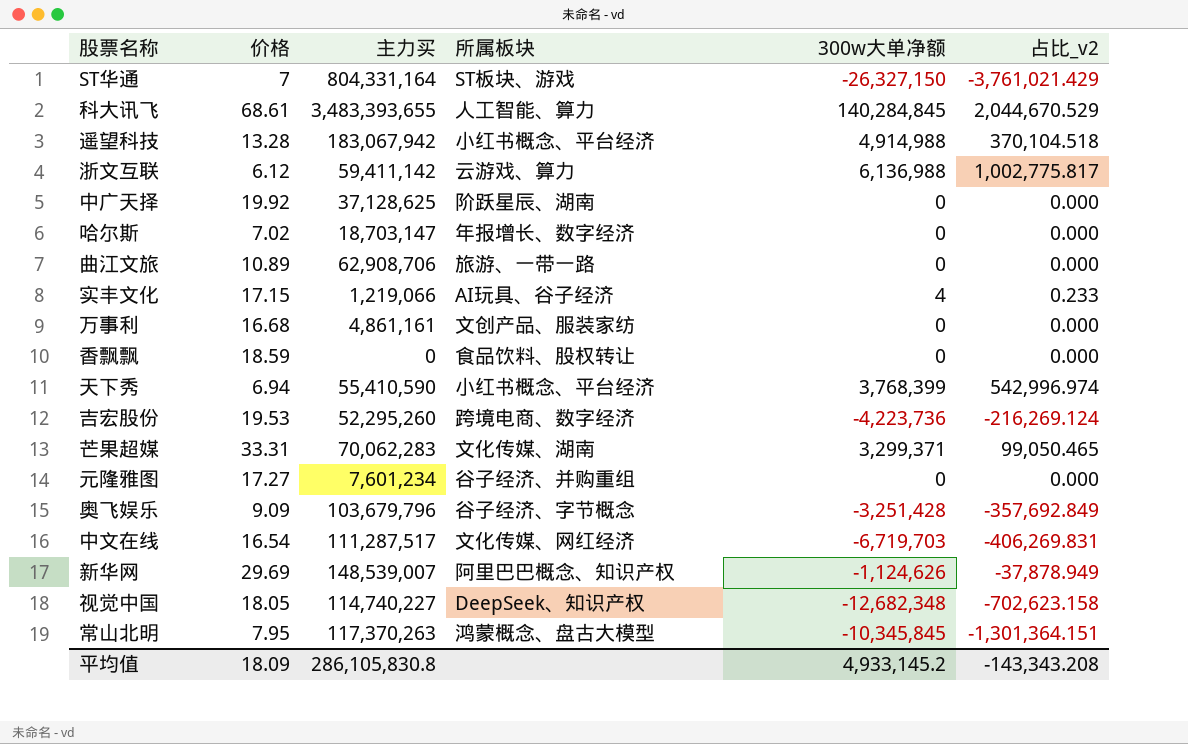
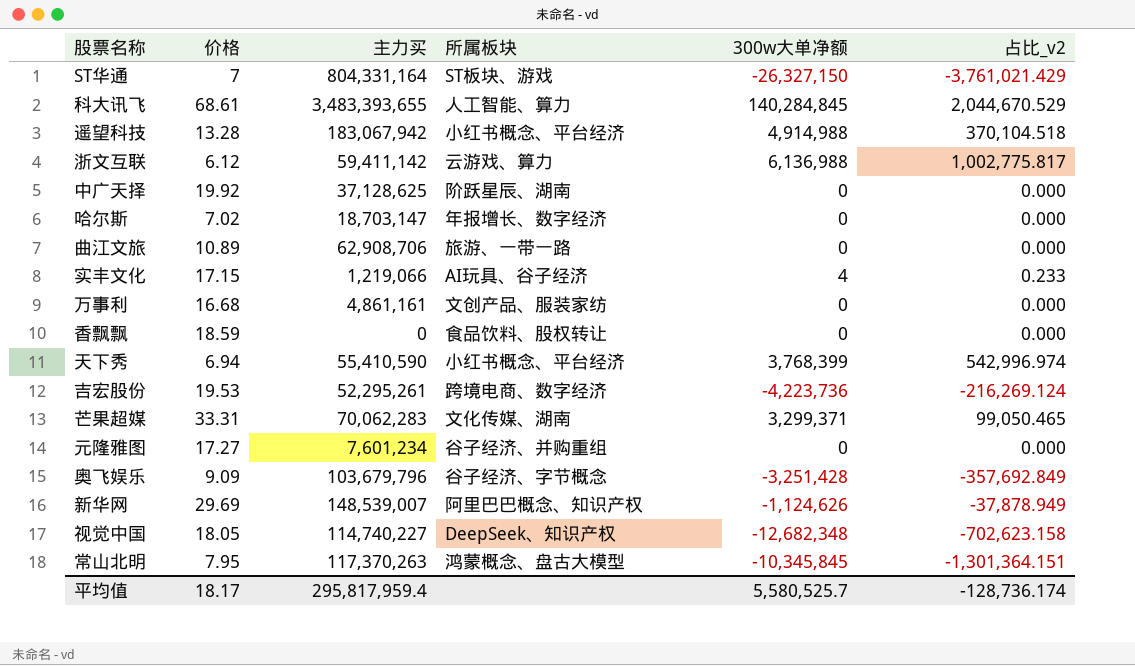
row 中文在线: 16.54 | 111,287,517 | 文化传媒、网红经济 | -6,719,703 | -406,269.831 -> none
吉宏股份 | 主力买: 52,295,260 -> 52,295,261
平均值 | 价格: 18.09 -> 18.17
平均值 | 主力买: 286,105,830.8 -> 295,817,959.4
平均值 | 300w大单净额: 4,933,145.2 -> 5,580,525.7
平均值 | 占比_v2: -143,343.208 -> -128,736.174

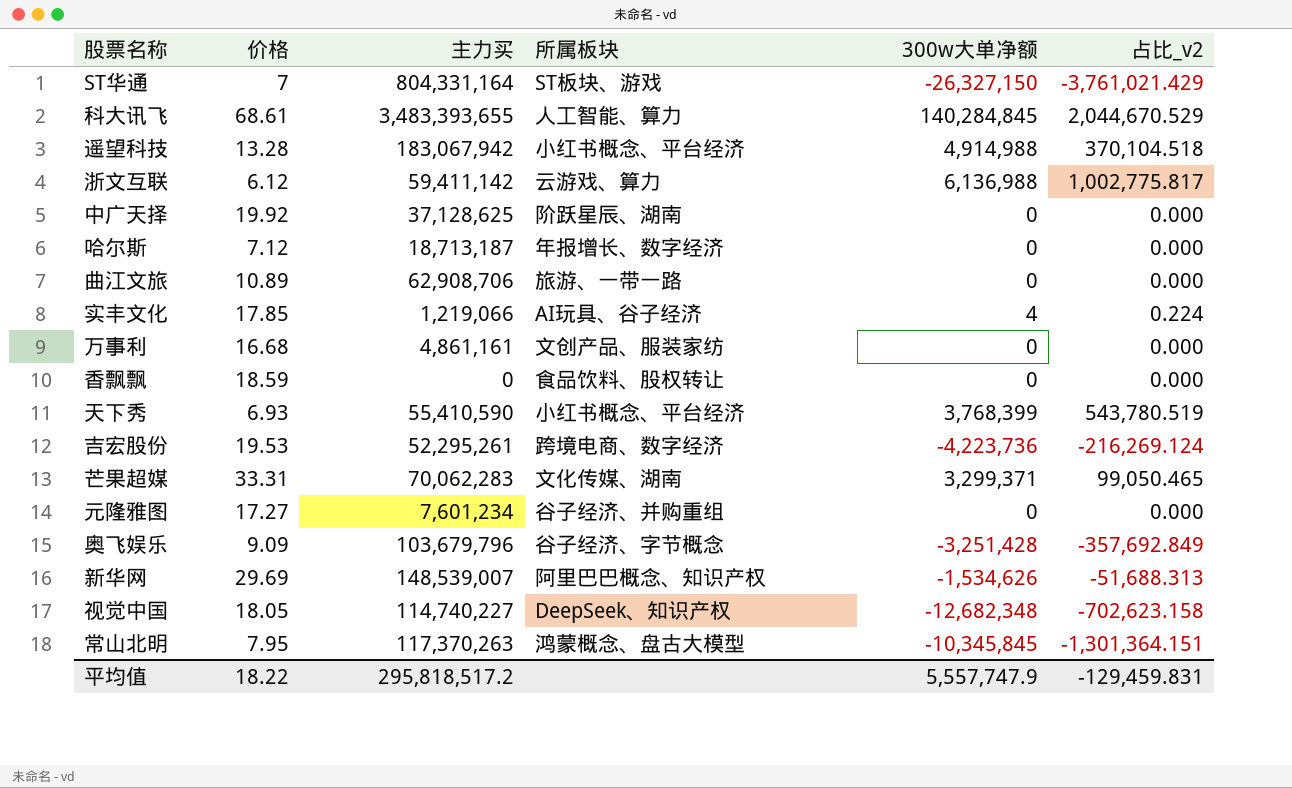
哈尔斯 | 价格: 7.02 -> 7.12
哈尔斯 | 主力买: 18,703,147 -> 18,713,187
实丰文化 | 价格: 17.15 -> 17.85
实丰文化 | 占比_v2: 0.233 -> 0.224
天下秀 | 价格: 6.94 -> 6.93
天下秀 | 占比_v2: 542,996.974 -> 543,780.519
新华网 | 300w大单净额: -1,124,626 -> -1,534,626
新华网 | 占比_v2: -37,878.949 -> -51,688.313
平均值 | 价格: 18.17 -> 18.22
平均值 | 主力买: 295,817,959.4 -> 295,818,517.2
平均值 | 300w大单净额: 5,580,525.7 -> 5,557,747.9
平均值 | 占比_v2: -128,736.174 -> -129,459.831

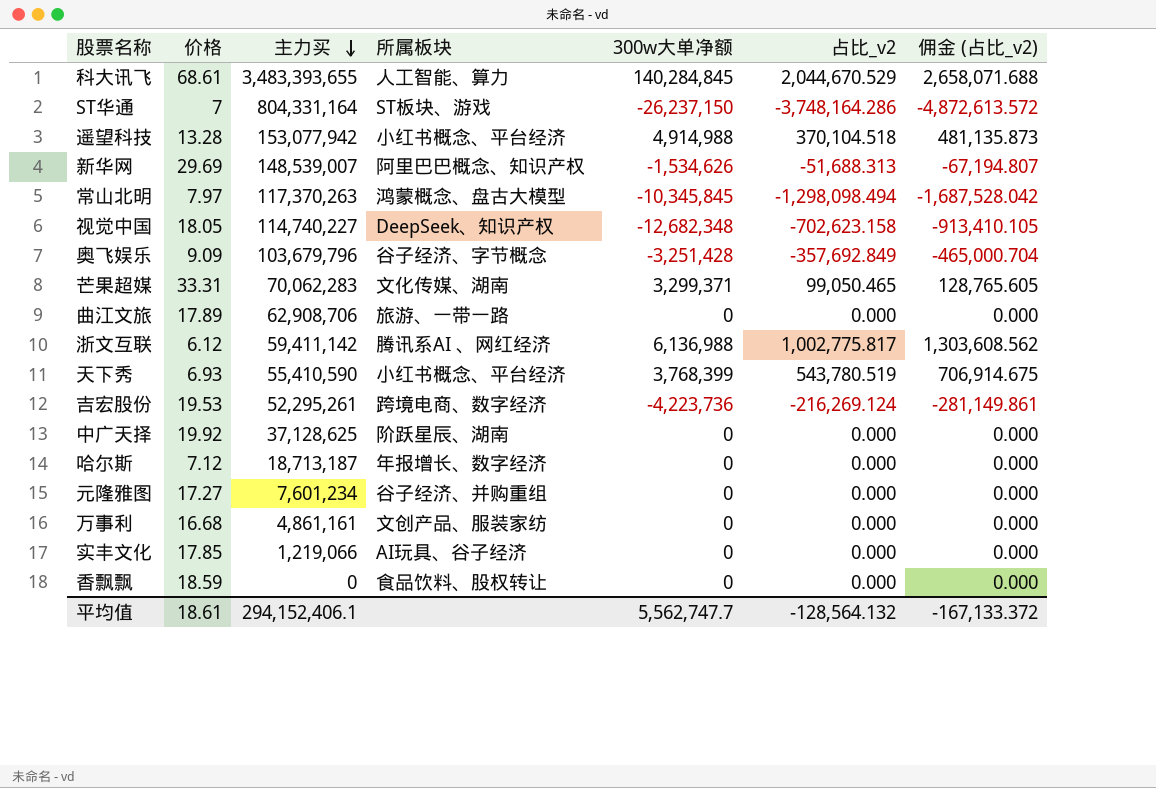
row order: none -> 主力买 descending
column 佣金 (占比_v2) | formula: none -> [占比_v2] * 1.3
ST华通 | 300w大单净额: -26,327,150 -> -26,237,150
ST华通 | 占比_v2: -3,761,021.429 -> -3,748,164.286
遥望科技 | 主力买: 183,067,942 -> 153,077,942
常山北明 | 价格: 7.95 -> 7.97
常山北明 | 占比_v2: -1,301,364.151 -> -1,298,098.494
曲江文旅 | 价格: 10.89 -> 17.89
浙文互联 | 所属板块: 云游戏、算力 -> 腾讯系AI 、网红经济
实丰文化 | 300w大单净额: 4 -> 0
实丰文化 | 占比_v2: 0.224 -> 0.000
平均值 | 价格: 18.22 -> 18.61
平均值 | 主力买: 295,818,517.2 -> 294,152,406.1
平均值 | 300w大单净额: 5,557,747.9 -> 5,562,747.7
平均值 | 占比_v2: -129,459.831 -> -128,564.132

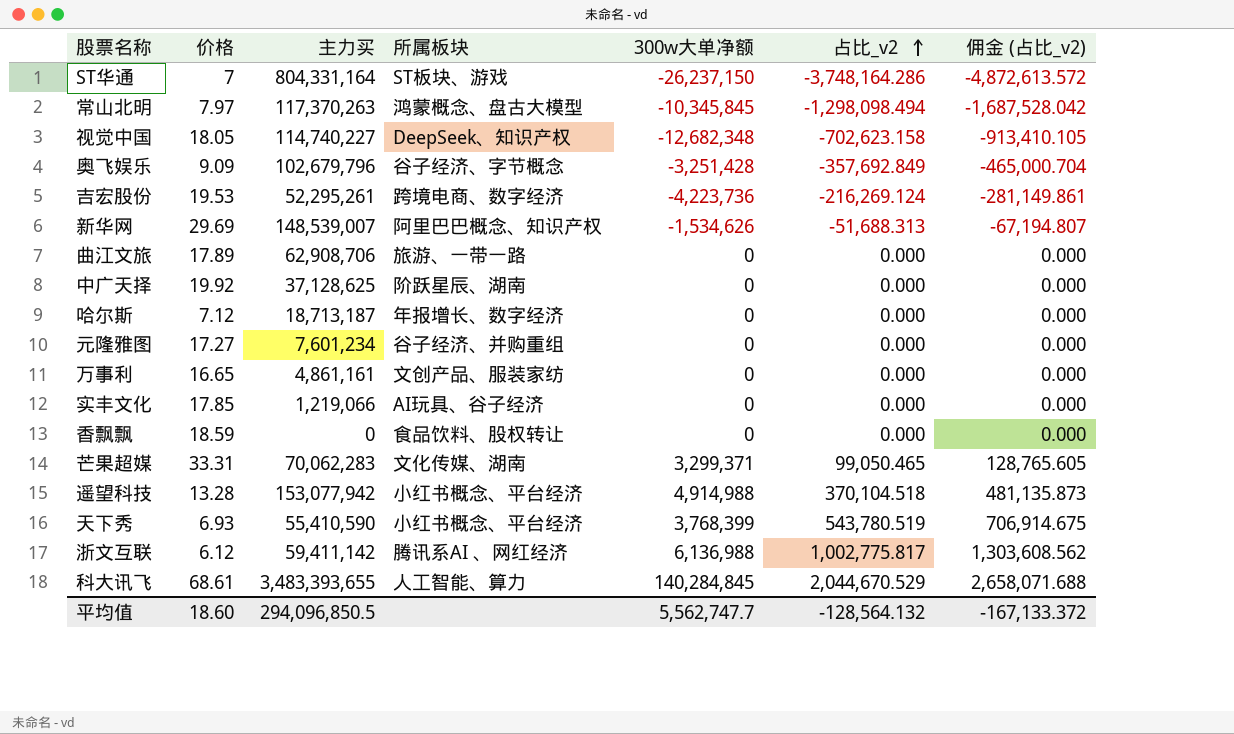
row order: 主力买 descending -> 占比_v2 ascending
奥飞娱乐 | 主力买: 103,679,796 -> 102,679,796
万事利 | 价格: 16.68 -> 16.65
平均值 | 价格: 18.61 -> 18.60
平均值 | 主力买: 294,152,406.1 -> 294,096,850.5

